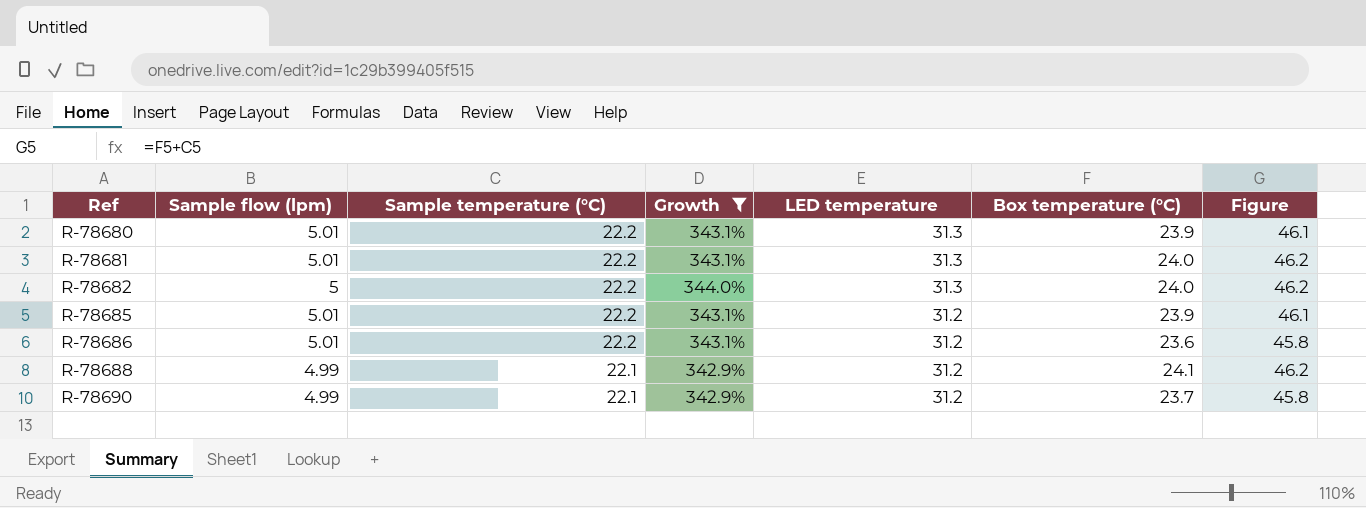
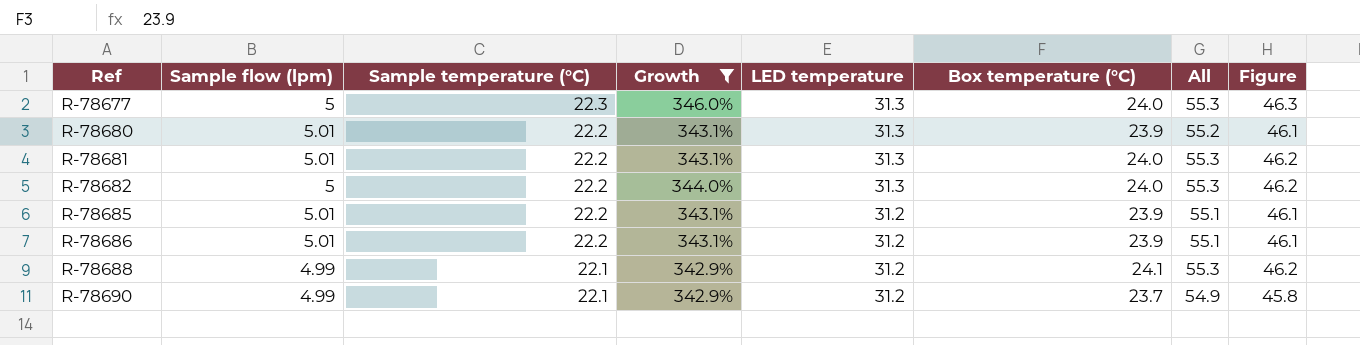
column All | formula: none -> [LED temperature] + [Box temperature (°C)]
row R-78677: none -> 5 | 22.3 | 346.0% | 31.3 | 24.0 | 55.3 | 46.3
R-78686 | Box temperature (°C): 23.6 -> 23.9
R-78686 | Figure: 45.8 -> 46.1

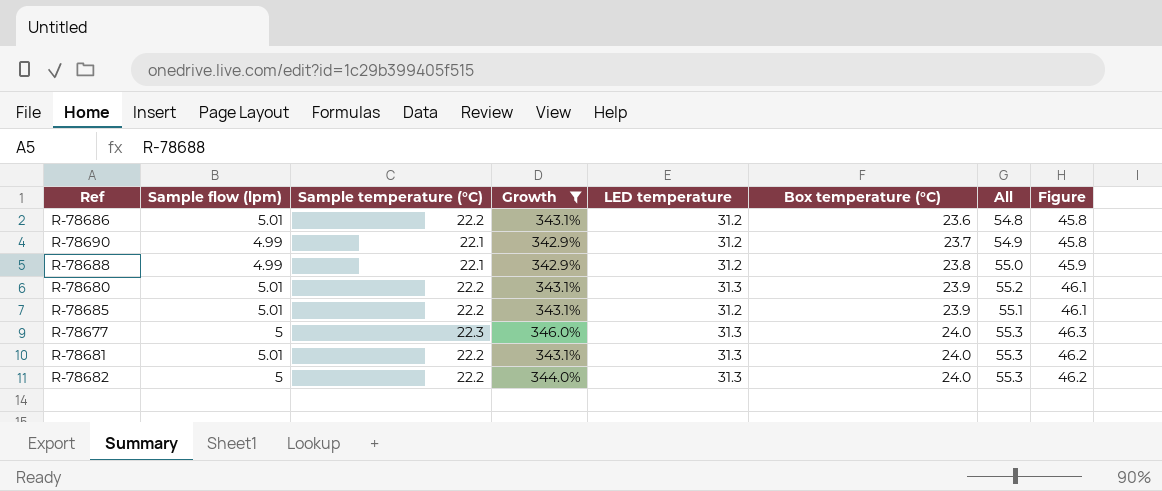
row order: Ref ascending -> Box temperature (°C) ascending
R-78686 | Box temperature (°C): 23.9 -> 23.6
R-78686 | All: 55.1 -> 54.8
R-78686 | Figure: 46.1 -> 45.8
R-78688 | Box temperature (°C): 24.1 -> 23.8
R-78688 | All: 55.3 -> 55.0
R-78688 | Figure: 46.2 -> 45.9

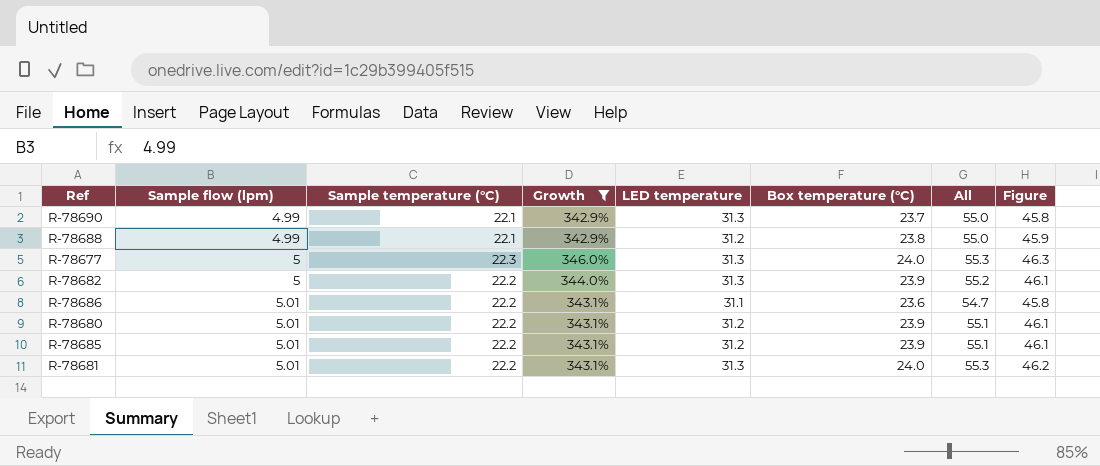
row order: Box temperature (°C) ascending -> Sample flow (lpm) ascending
R-78690 | LED temperature: 31.2 -> 31.3
R-78690 | All: 54.9 -> 55.0
R-78682 | Box temperature (°C): 24.0 -> 23.9
R-78682 | All: 55.3 -> 55.2
R-78682 | Figure: 46.2 -> 46.1
R-78686 | LED temperature: 31.2 -> 31.1
R-78686 | All: 54.8 -> 54.7
R-78680 | LED temperature: 31.3 -> 31.2
R-78680 | All: 55.2 -> 55.1

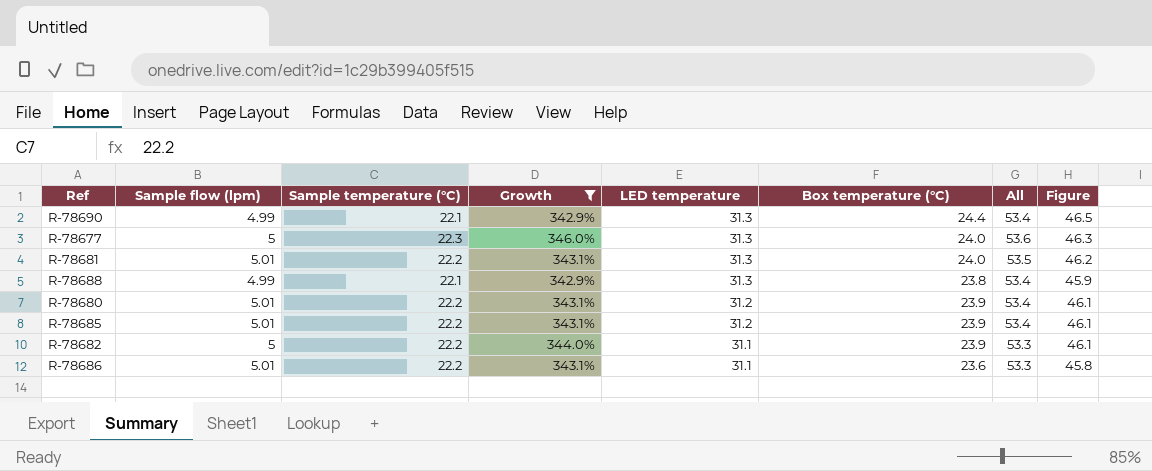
row order: Sample flow (lpm) ascending -> LED temperature descending
column All | formula: [LED temperature] + [Box temperature (°C)] -> [Sample temperature (°C)] + [LED temperature]
R-78690 | Box temperature (°C): 23.7 -> 24.4
R-78690 | Figure: 45.8 -> 46.5
R-78688 | LED temperature: 31.2 -> 31.3
R-78682 | LED temperature: 31.3 -> 31.1

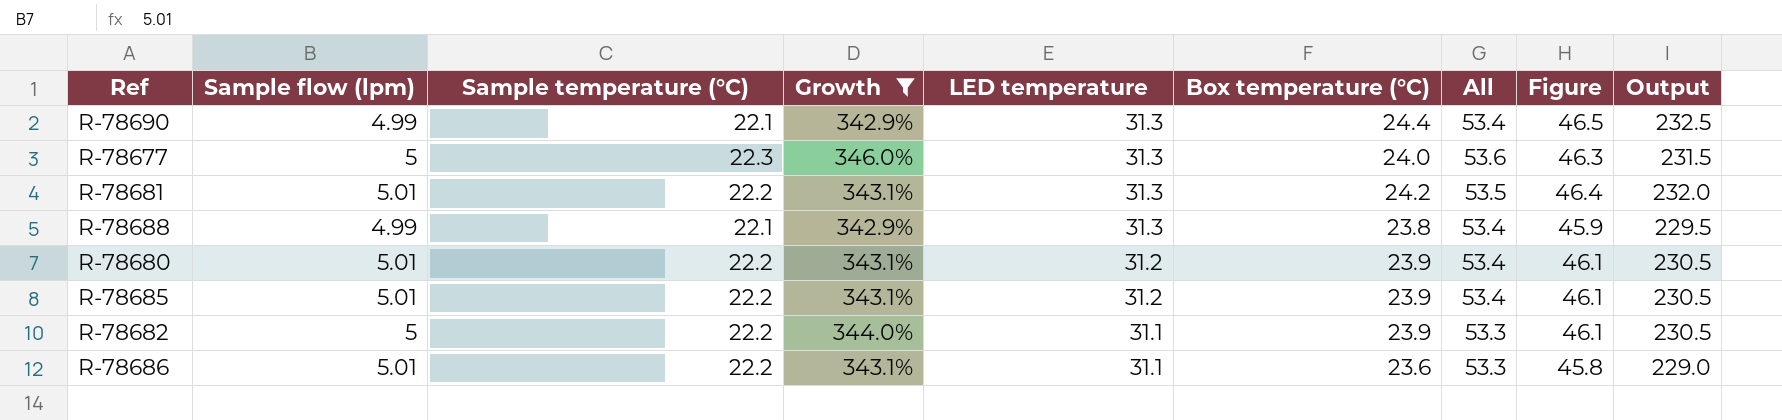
column Output | formula: none -> [Figure] * 5
R-78681 | Box temperature (°C): 24.0 -> 24.2
R-78681 | Figure: 46.2 -> 46.4

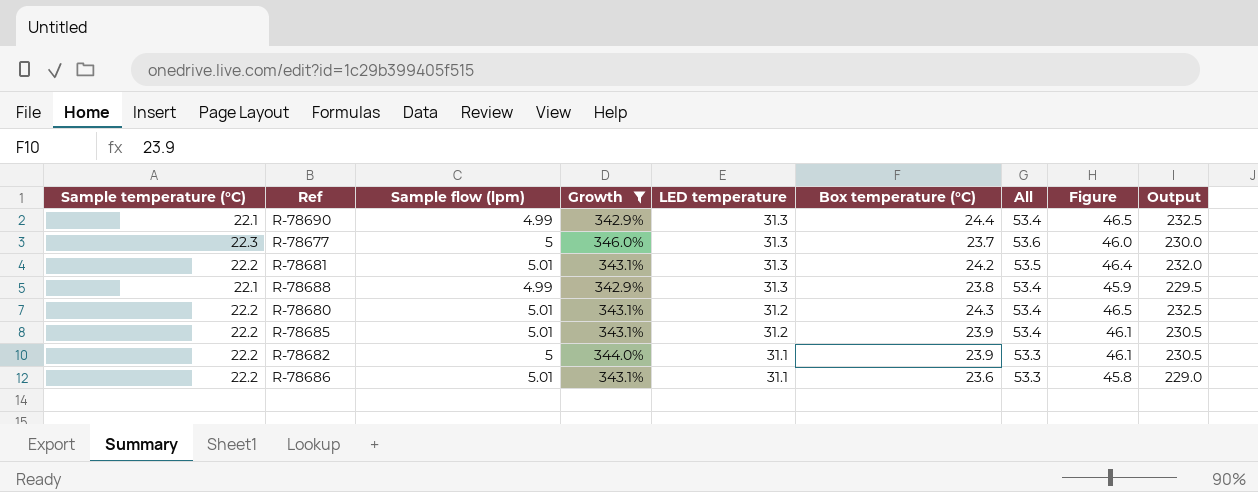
column Sample temperature (°C) | position: 3 -> 1
R-78677 | Box temperature (°C): 24.0 -> 23.7
R-78677 | Figure: 46.3 -> 46.0
R-78677 | Output: 231.5 -> 230.0
R-78680 | Box temperature (°C): 23.9 -> 24.3
R-78680 | Figure: 46.1 -> 46.5
R-78680 | Output: 230.5 -> 232.5

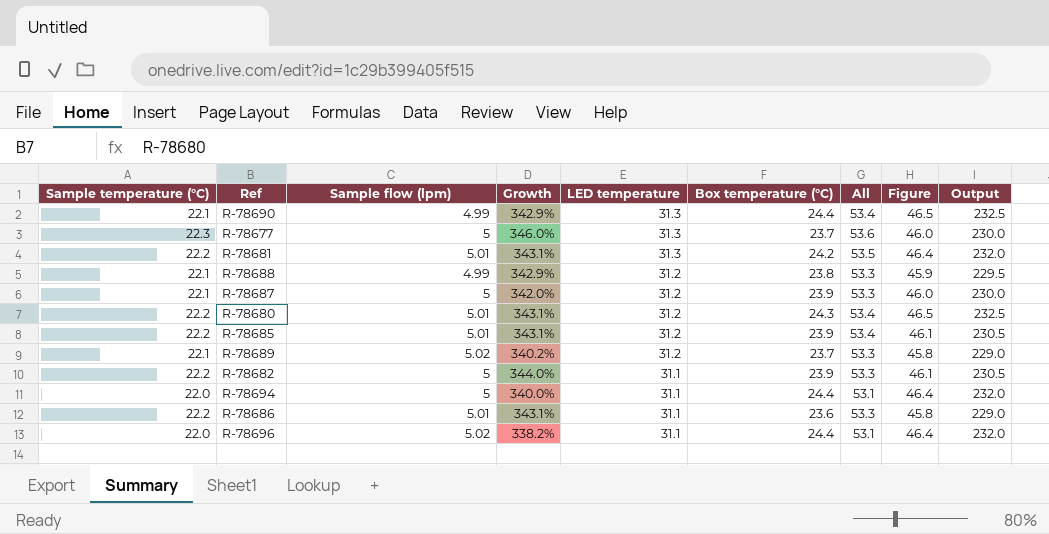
filter: Growth >= 342.9% -> none
R-78688 | LED temperature: 31.3 -> 31.2
R-78688 | All: 53.4 -> 53.3

